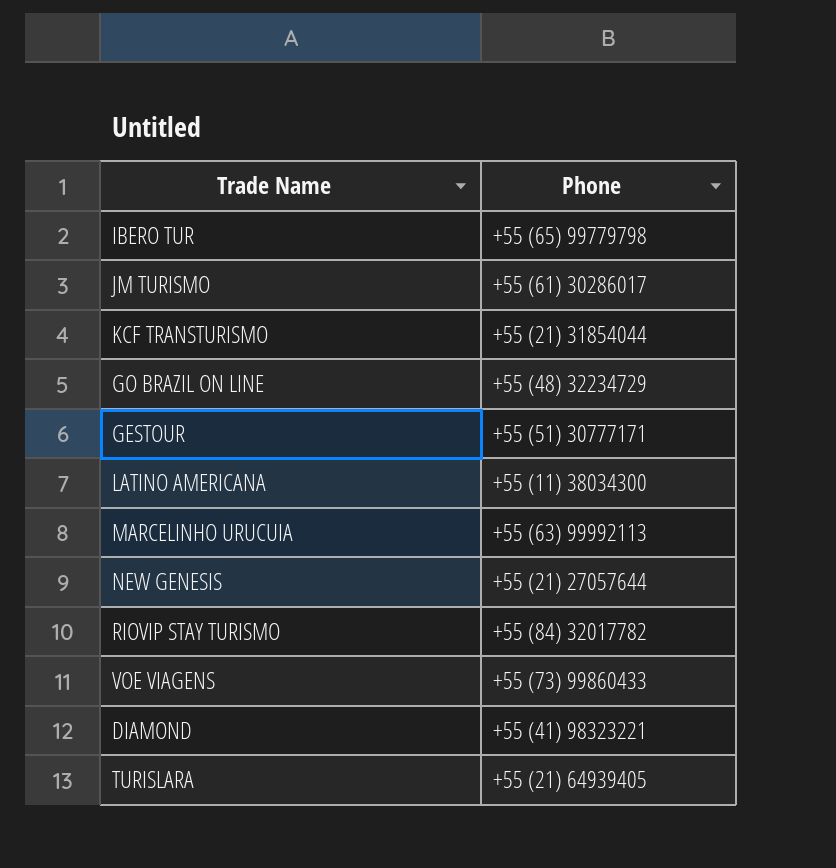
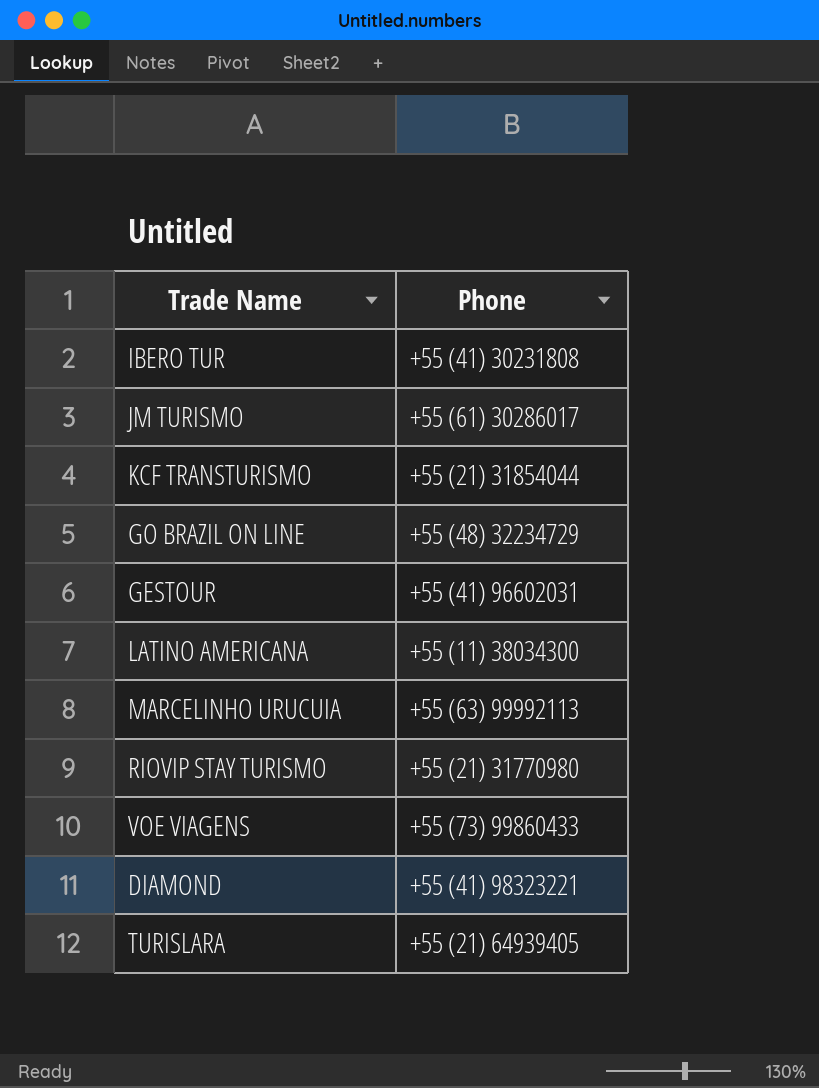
row NEW GENESIS: +55 (21) 27057644 -> none
IBERO TUR | Phone: +55 (65) 99779798 -> +55 (41) 30231808
GESTOUR | Phone: +55 (51) 30777171 -> +55 (41) 96602031
RIOVIP STAY TURISMO | Phone: +55 (84) 32017782 -> +55 (21) 31770980

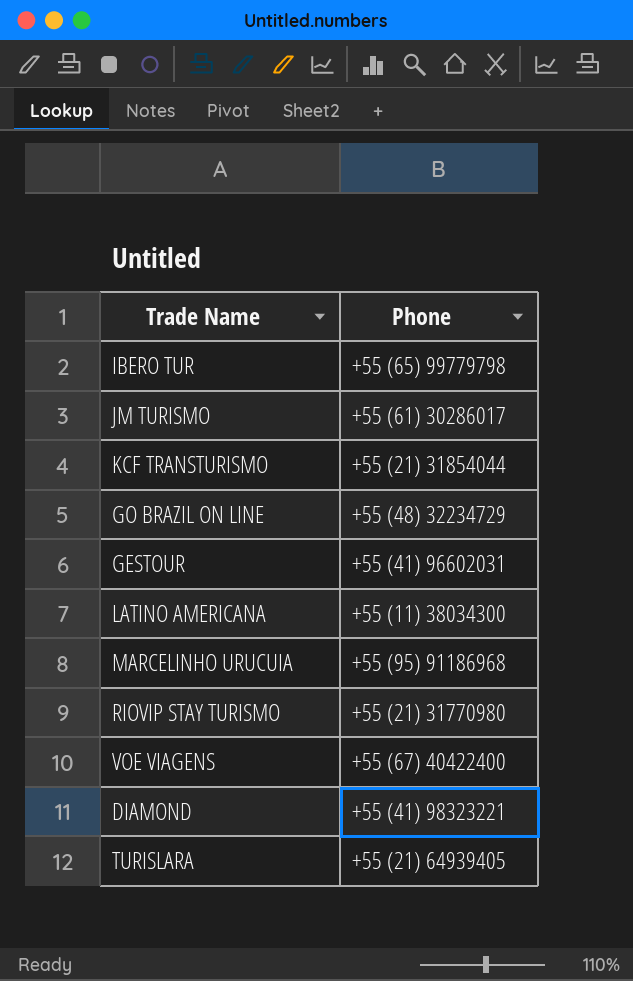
IBERO TUR | Phone: +55 (41) 30231808 -> +55 (65) 99779798
MARCELINHO URUCUIA | Phone: +55 (63) 99992113 -> +55 (95) 91186968
VOE VIAGENS | Phone: +55 (73) 99860433 -> +55 (67) 40422400

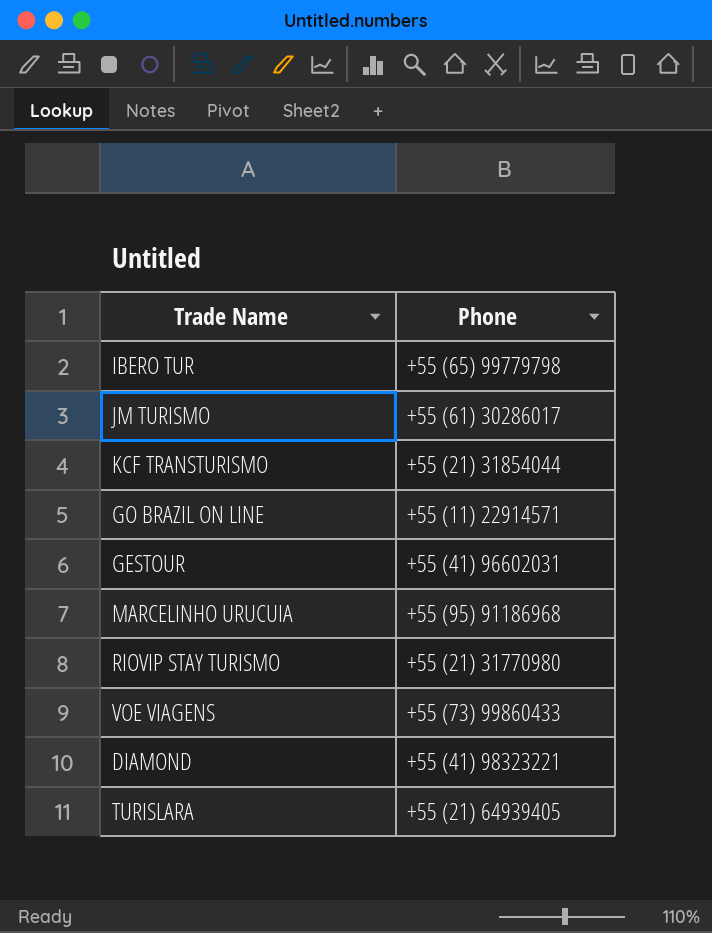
row LATINO AMERICANA: +55 (11) 38034300 -> none
GO BRAZIL ON LINE | Phone: +55 (48) 32234729 -> +55 (11) 22914571
VOE VIAGENS | Phone: +55 (67) 40422400 -> +55 (73) 99860433

